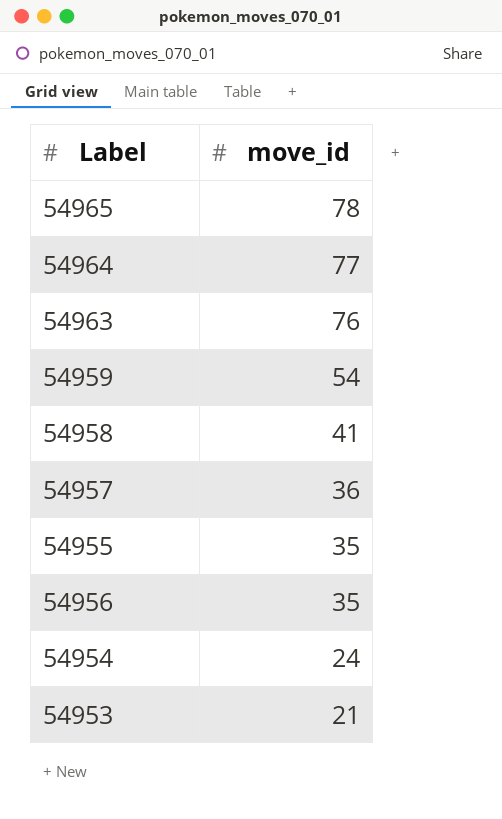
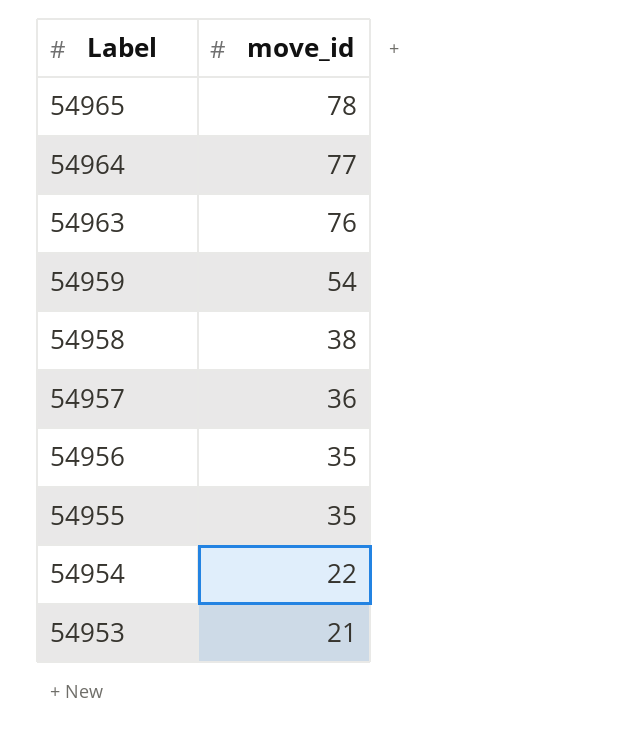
row order: move_id descending -> Label descending
54958 | move_id: 41 -> 38
54954 | move_id: 24 -> 22

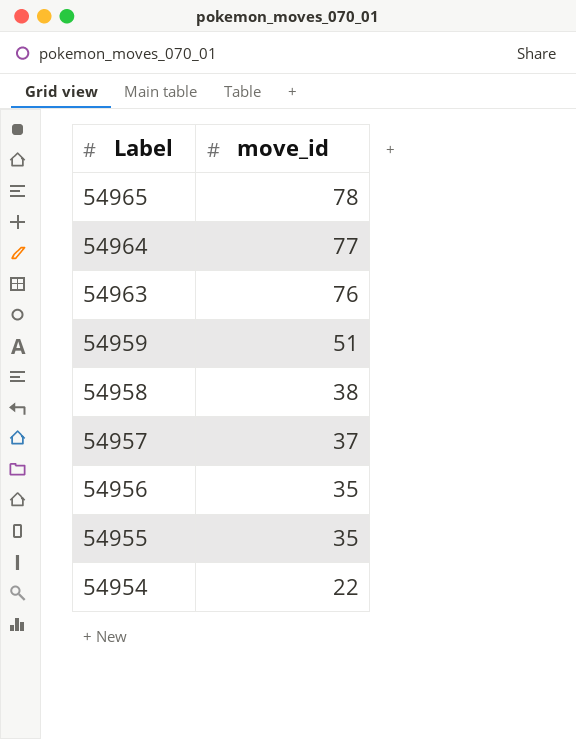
row 54953: 21 -> none
54959 | move_id: 54 -> 51
54957 | move_id: 36 -> 37

